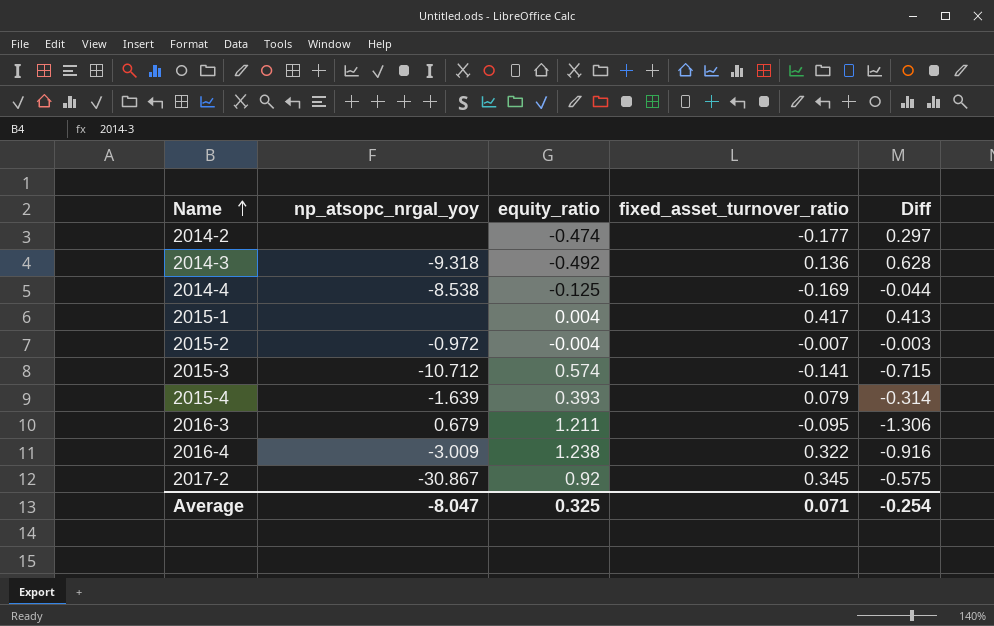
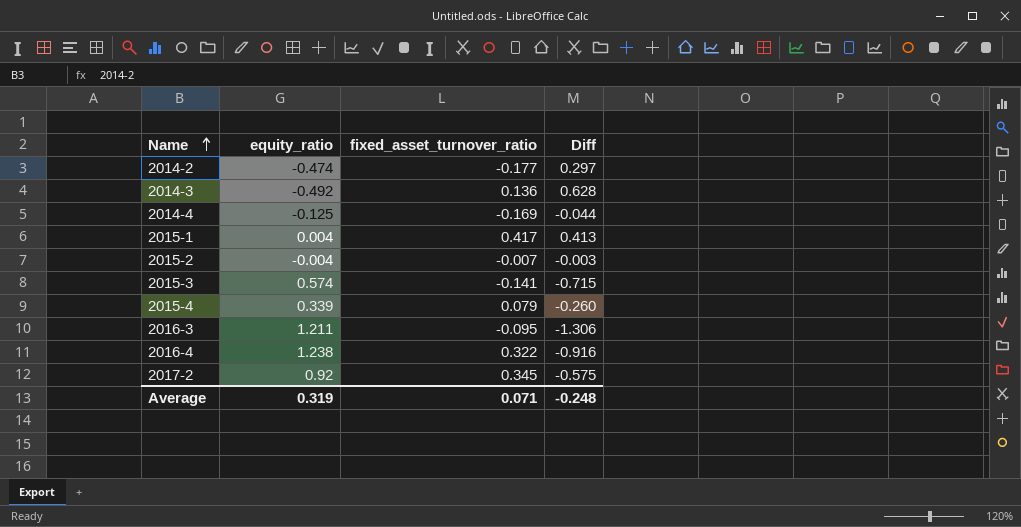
column np_atsopc_nrgal_yoy | position: 2 -> none
2015-4 | equity_ratio: 0.393 -> 0.339
2015-4 | Diff: -0.314 -> -0.260
Average | equity_ratio: 0.325 -> 0.319
Average | Diff: -0.254 -> -0.248

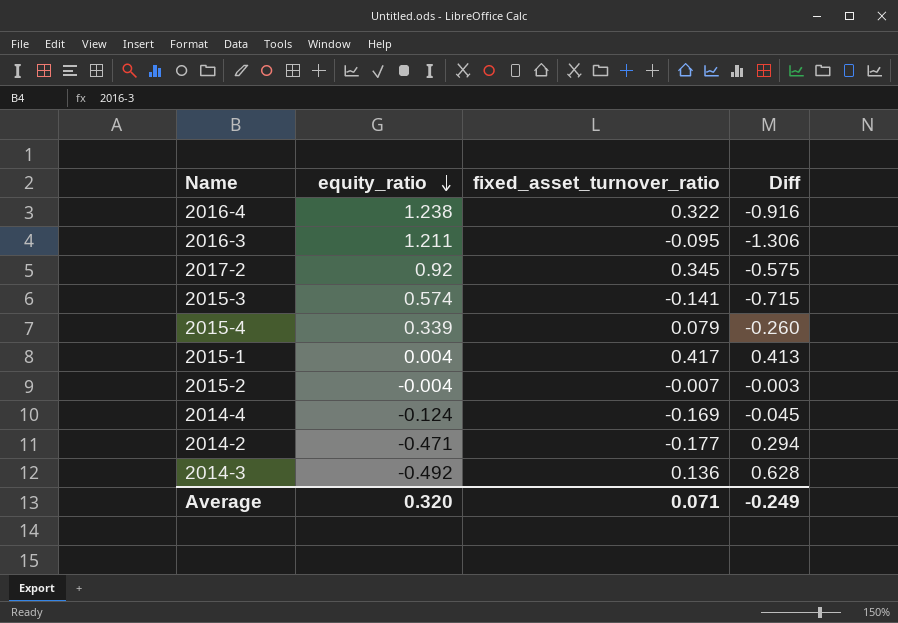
row order: Name ascending -> equity_ratio descending
2014-4 | equity_ratio: -0.125 -> -0.124
2014-4 | Diff: -0.044 -> -0.045
2014-2 | equity_ratio: -0.474 -> -0.471
2014-2 | Diff: 0.297 -> 0.294
Average | equity_ratio: 0.319 -> 0.320
Average | Diff: -0.248 -> -0.249

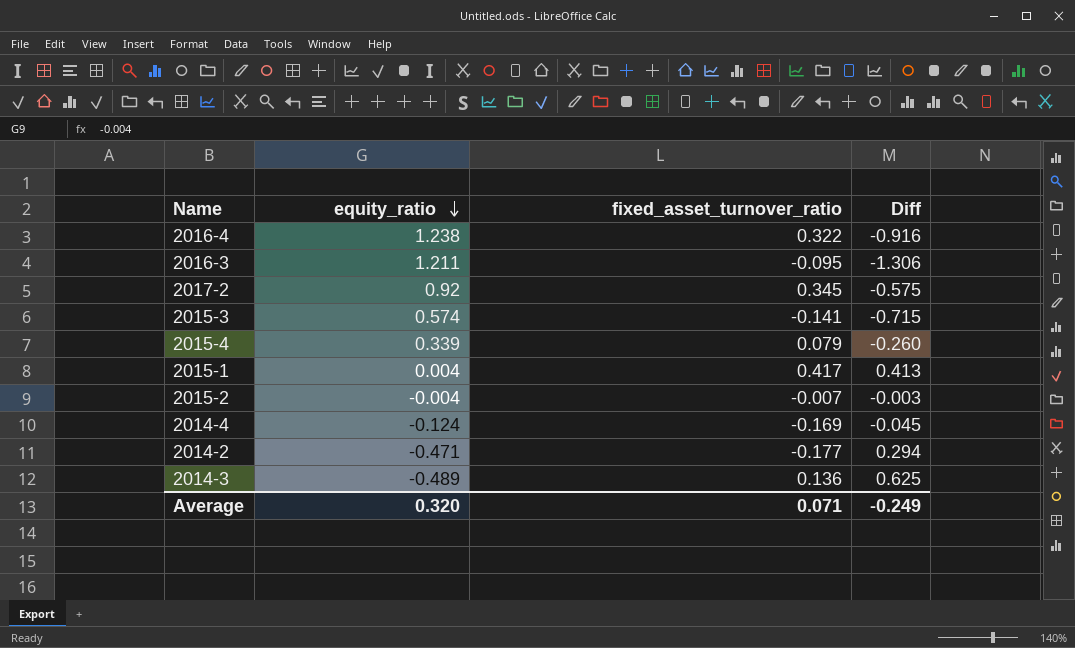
2014-3 | equity_ratio: -0.492 -> -0.489
2014-3 | Diff: 0.628 -> 0.625

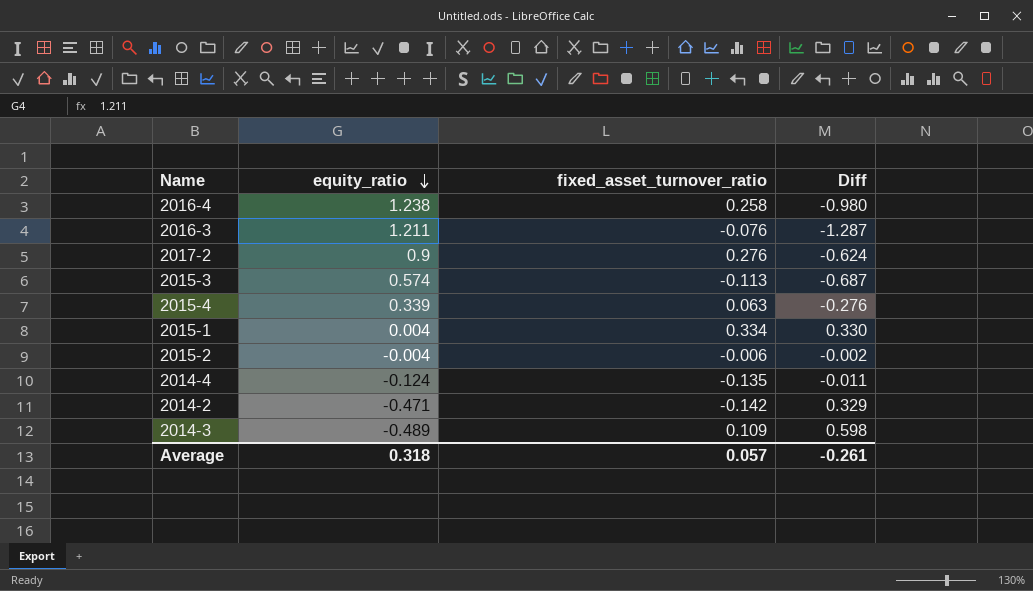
2016-4 | fixed_asset_turnover_ratio: 0.322 -> 0.258
2016-4 | Diff: -0.916 -> -0.980
2016-3 | fixed_asset_turnover_ratio: -0.095 -> -0.076
2016-3 | Diff: -1.306 -> -1.287
2017-2 | equity_ratio: 0.92 -> 0.9
2017-2 | fixed_asset_turnover_ratio: 0.345 -> 0.276
2017-2 | Diff: -0.575 -> -0.624
2015-3 | fixed_asset_turnover_ratio: -0.141 -> -0.113
2015-3 | Diff: -0.715 -> -0.687
2015-4 | fixed_asset_turnover_ratio: 0.079 -> 0.063
2015-4 | Diff: -0.260 -> -0.276
2015-1 | fixed_asset_turnover_ratio: 0.417 -> 0.334
2015-1 | Diff: 0.413 -> 0.330
2015-2 | fixed_asset_turnover_ratio: -0.007 -> -0.006
2015-2 | Diff: -0.003 -> -0.002
2014-4 | fixed_asset_turnover_ratio: -0.169 -> -0.135
2014-4 | Diff: -0.045 -> -0.011
2014-2 | fixed_asset_turnover_ratio: -0.177 -> -0.142
2014-2 | Diff: 0.294 -> 0.329
2014-3 | fixed_asset_turnover_ratio: 0.136 -> 0.109
2014-3 | Diff: 0.625 -> 0.598
Average | equity_ratio: 0.320 -> 0.318
Average | fixed_asset_turnover_ratio: 0.071 -> 0.057
Average | Diff: -0.249 -> -0.261

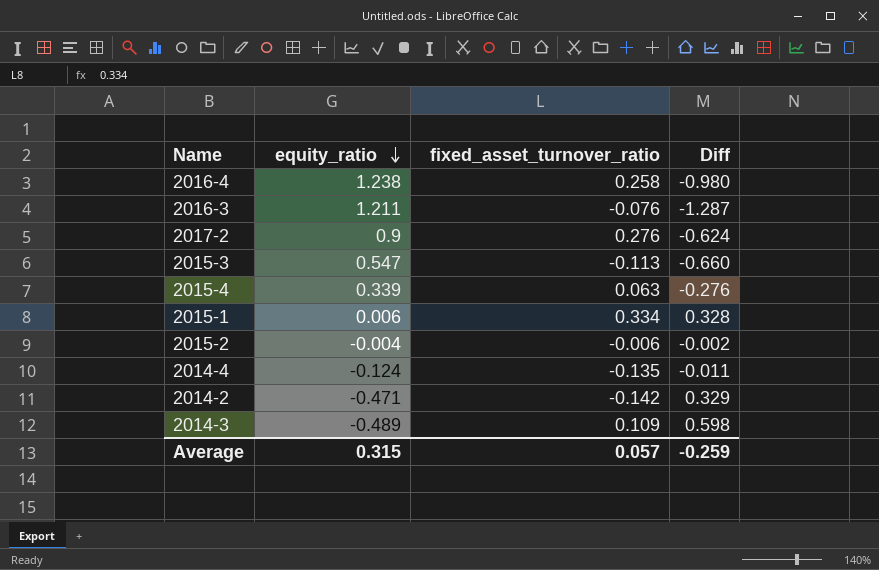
2015-3 | equity_ratio: 0.574 -> 0.547
2015-3 | Diff: -0.687 -> -0.660
2015-1 | equity_ratio: 0.004 -> 0.006
2015-1 | Diff: 0.330 -> 0.328
Average | equity_ratio: 0.318 -> 0.315
Average | Diff: -0.261 -> -0.259

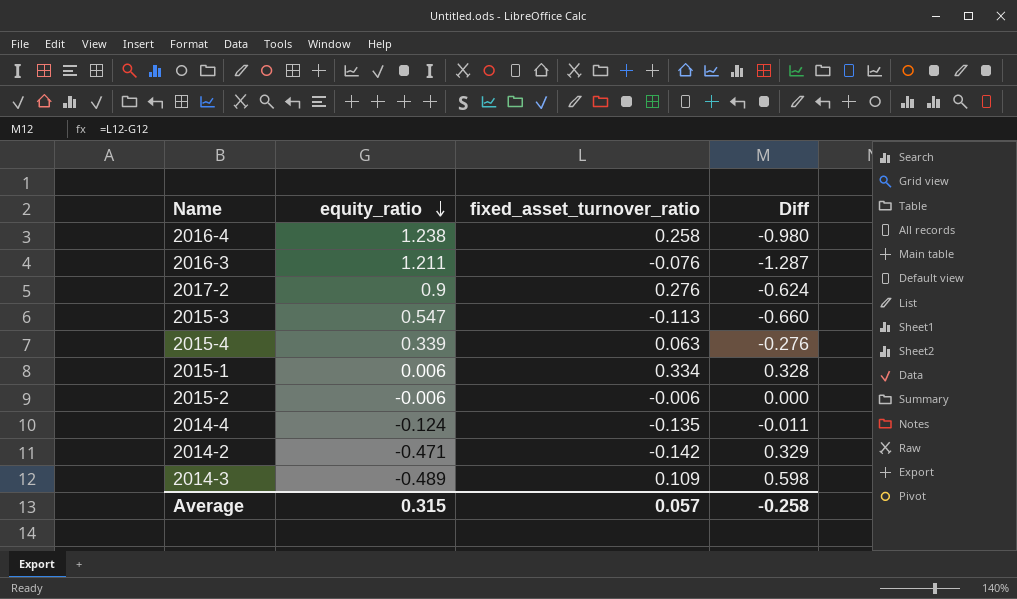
2015-2 | equity_ratio: -0.004 -> -0.006
2015-2 | Diff: -0.002 -> 0.000
Average | Diff: -0.259 -> -0.258

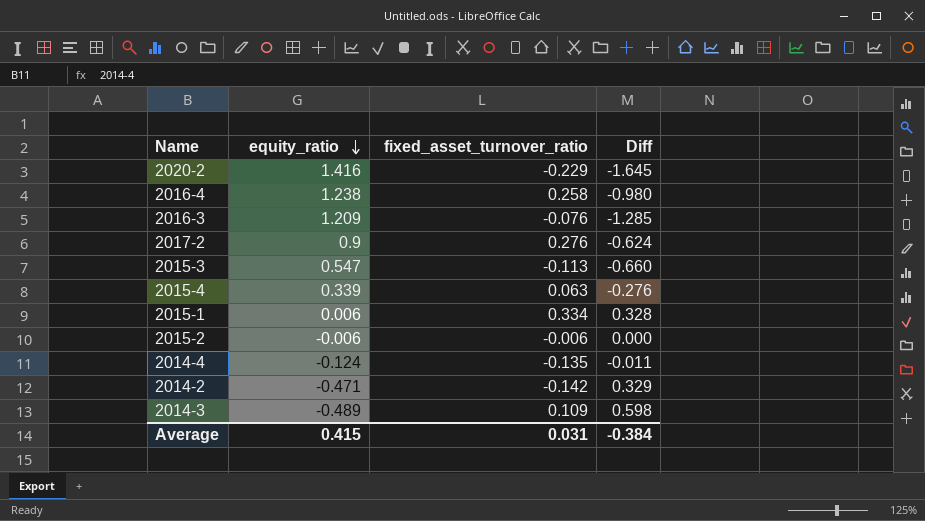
row 2020-2: none -> 1.416 | -0.229 | -1.645
2016-3 | equity_ratio: 1.211 -> 1.209
2016-3 | Diff: -1.287 -> -1.285
Average | equity_ratio: 0.315 -> 0.415
Average | fixed_asset_turnover_ratio: 0.057 -> 0.031
Average | Diff: -0.258 -> -0.384

